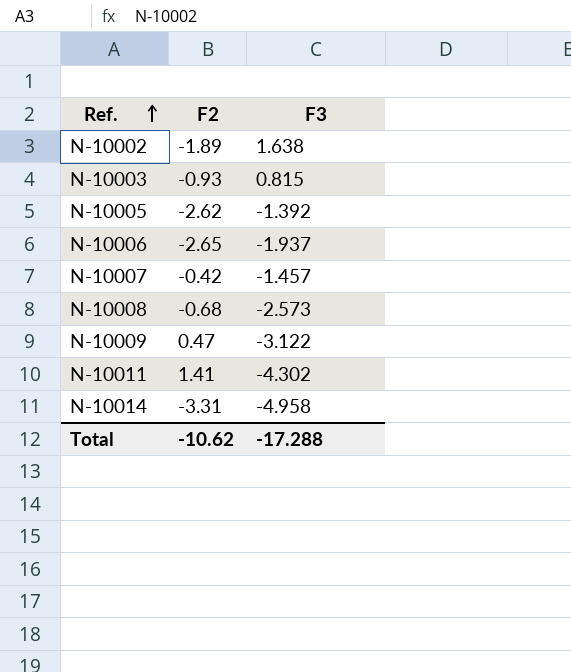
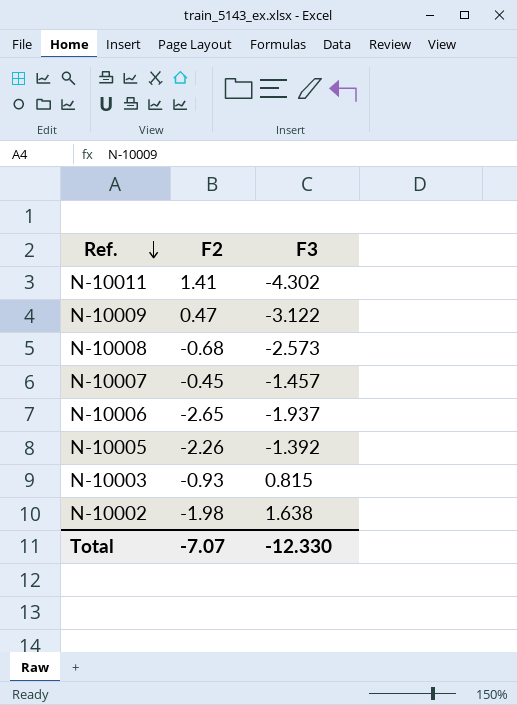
row order: Ref. ascending -> Ref. descending
row N-10014: -3.31 | -4.958 -> none
N-10007 | F2: -0.42 -> -0.45
N-10005 | F2: -2.62 -> -2.26
N-10002 | F2: -1.89 -> -1.98
Total | F2: -10.62 -> -7.07
Total | F3: -17.288 -> -12.330

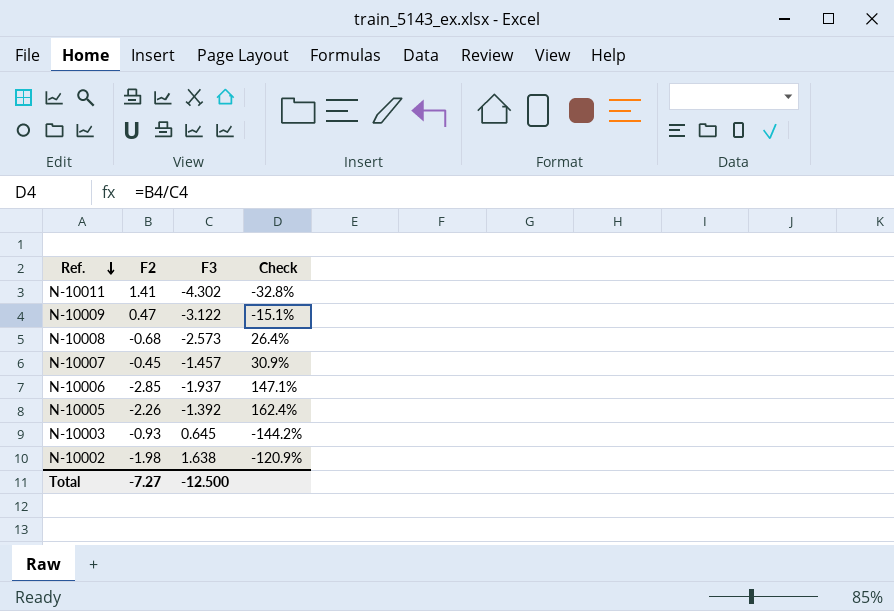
column Check | formula: none -> [F2] / [F3]
N-10006 | F2: -2.65 -> -2.85
N-10003 | F3: 0.815 -> 0.645
Total | F2: -7.07 -> -7.27
Total | F3: -12.330 -> -12.500

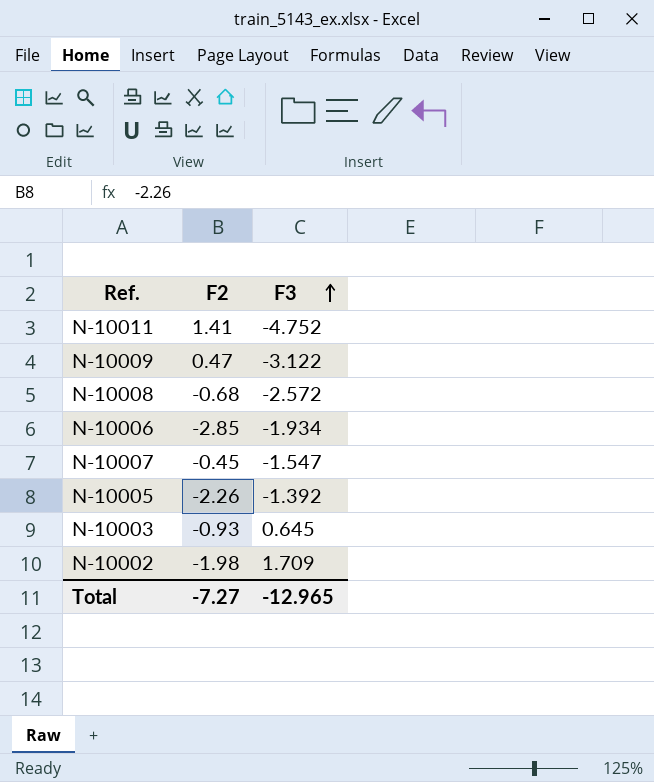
row order: Ref. descending -> F3 ascending
column Check | formula: [F2] / [F3] -> none
N-10011 | F3: -4.302 -> -4.752
N-10008 | F3: -2.573 -> -2.572
N-10006 | F3: -1.937 -> -1.934
N-10007 | F3: -1.457 -> -1.547
N-10002 | F3: 1.638 -> 1.709
Total | F3: -12.500 -> -12.965

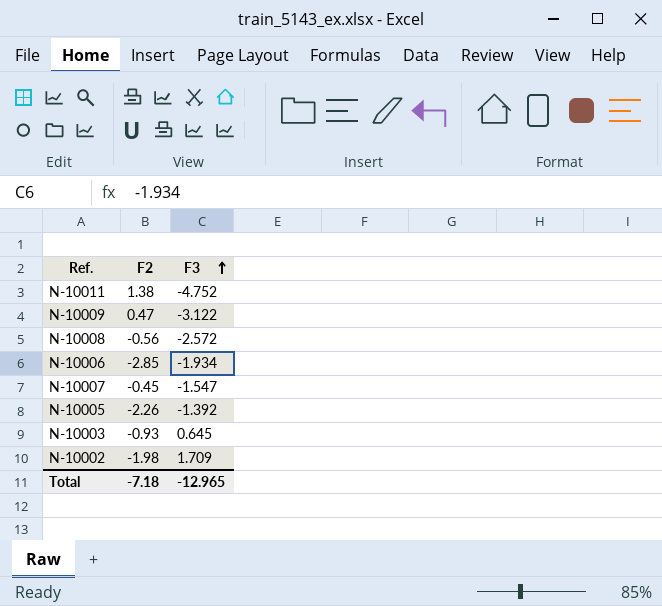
N-10011 | F2: 1.41 -> 1.38
N-10008 | F2: -0.68 -> -0.56
Total | F2: -7.27 -> -7.18

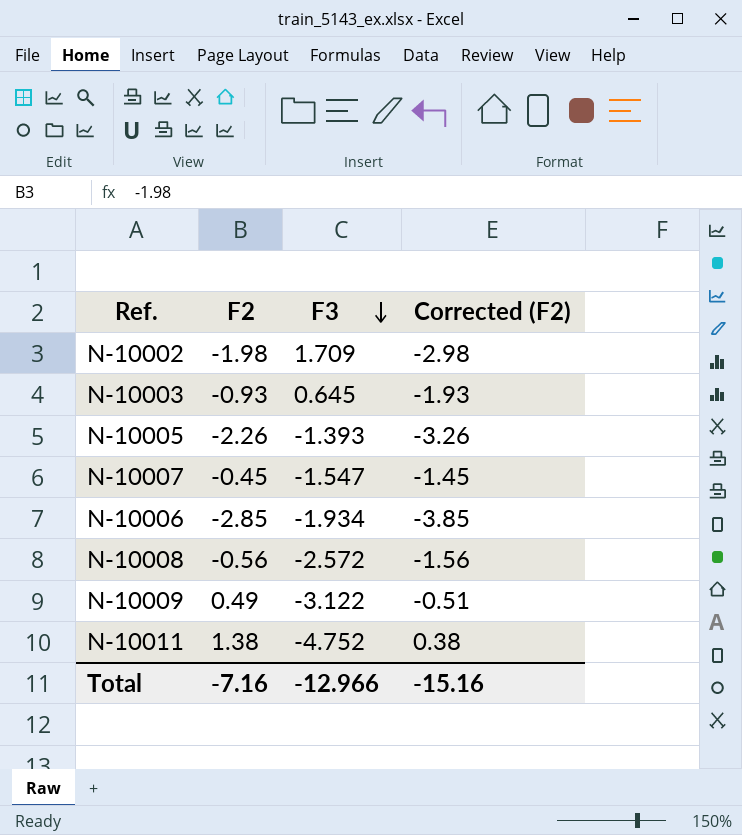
row order: F3 ascending -> F3 descending
column Corrected (F2) | formula: none -> [F2] - 1
N-10005 | F3: -1.392 -> -1.393
N-10009 | F2: 0.47 -> 0.49
Total | F2: -7.18 -> -7.16
Total | F3: -12.965 -> -12.966

